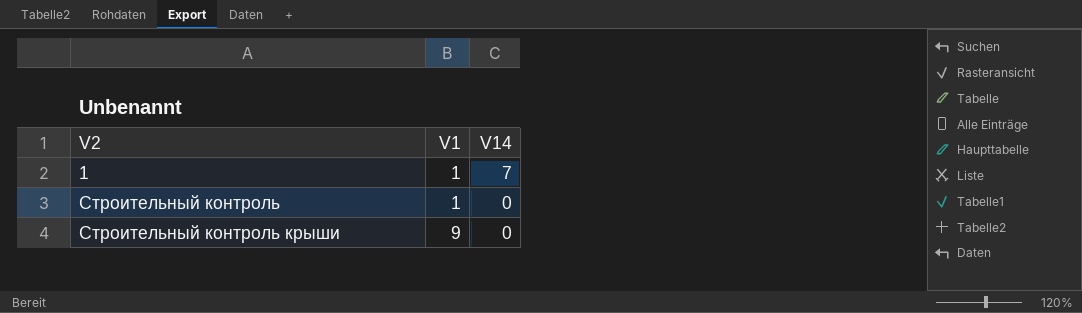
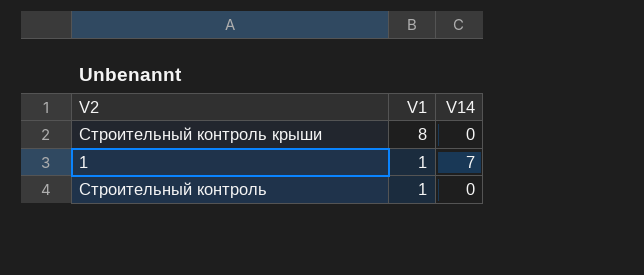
row order: V2 ascending -> V1 descending
Строительный контроль крыши | V1: 9 -> 8

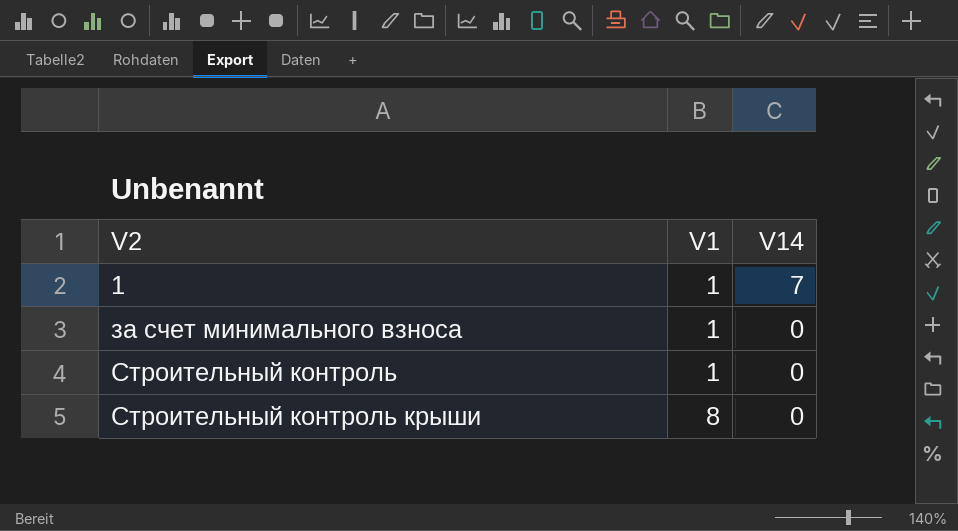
row order: V1 descending -> V2 ascending
row за счет минимального взноса: none -> 1 | 0

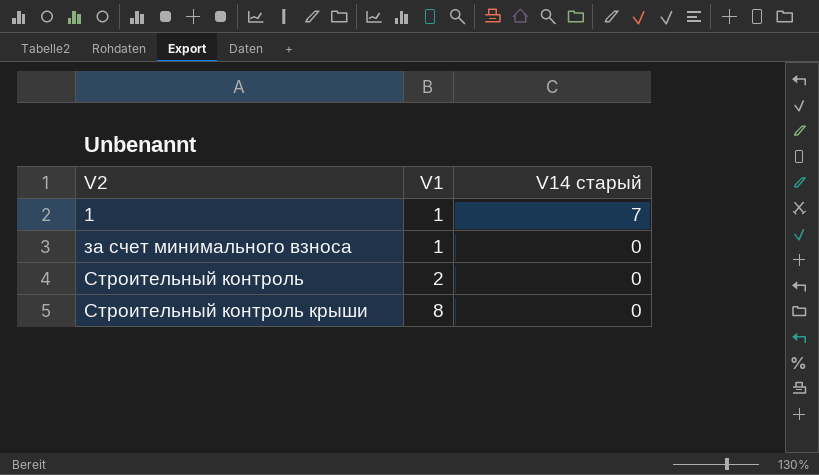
column name: V14 -> V14 старый
Строительный контроль | V1: 1 -> 2

